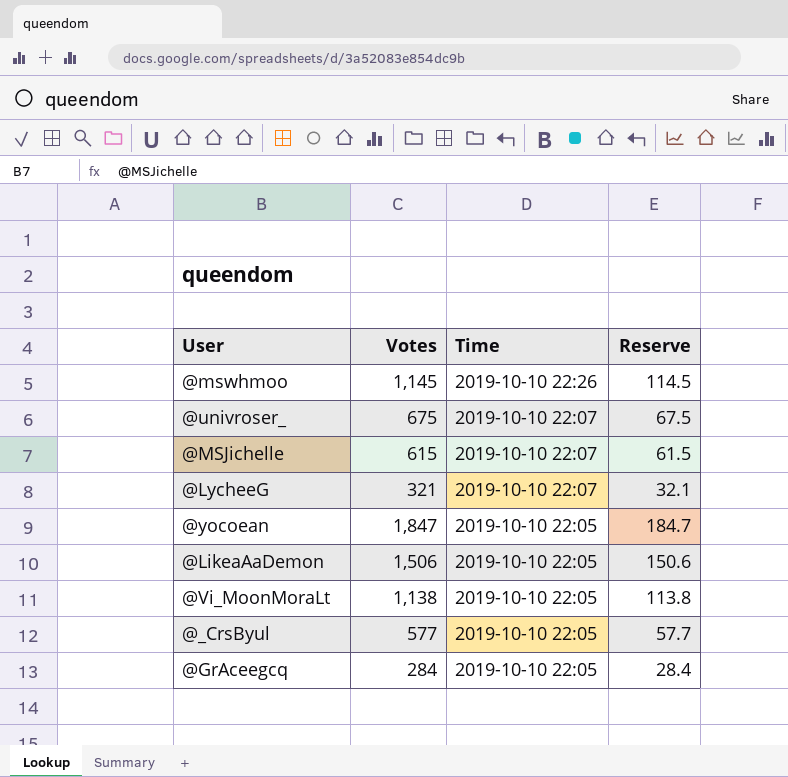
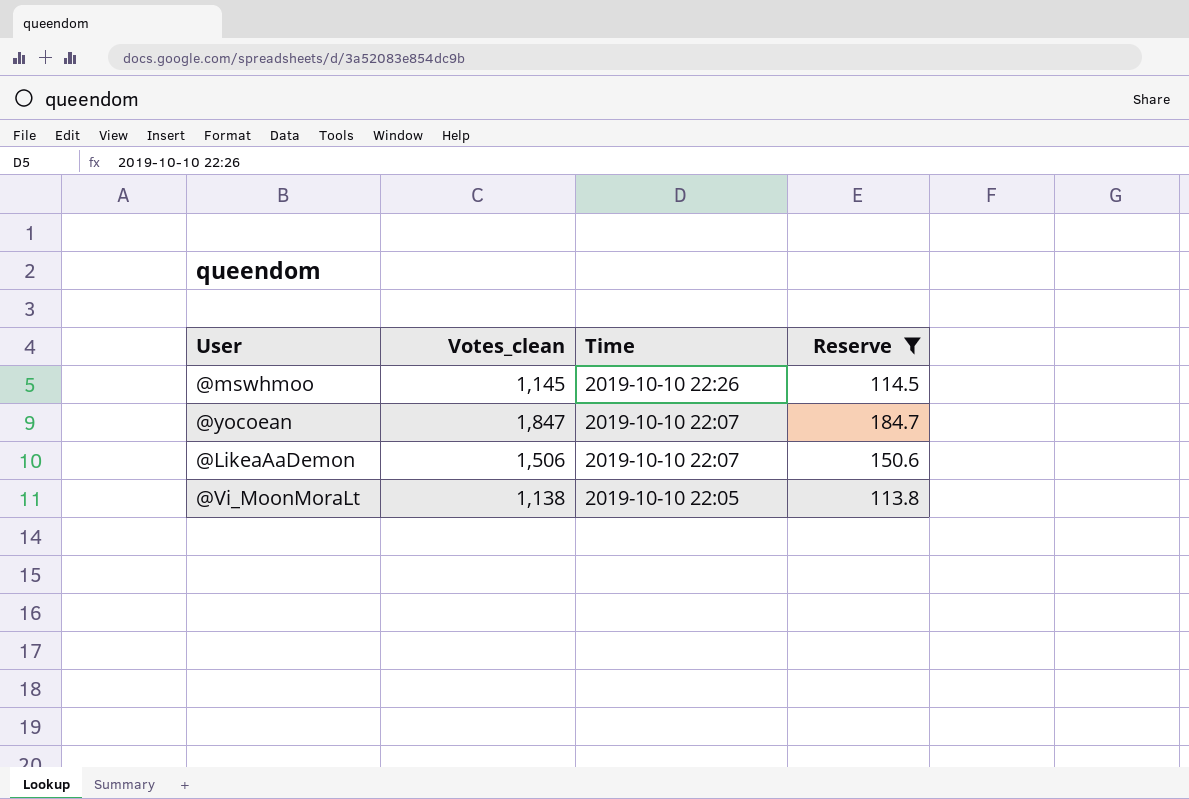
filter: none -> Reserve >= 113.8
column name: Votes -> Votes_clean
@yocoean | Time: 2019-10-10 22:05 -> 2019-10-10 22:07
@LikeaAaDemon | Time: 2019-10-10 22:05 -> 2019-10-10 22:07

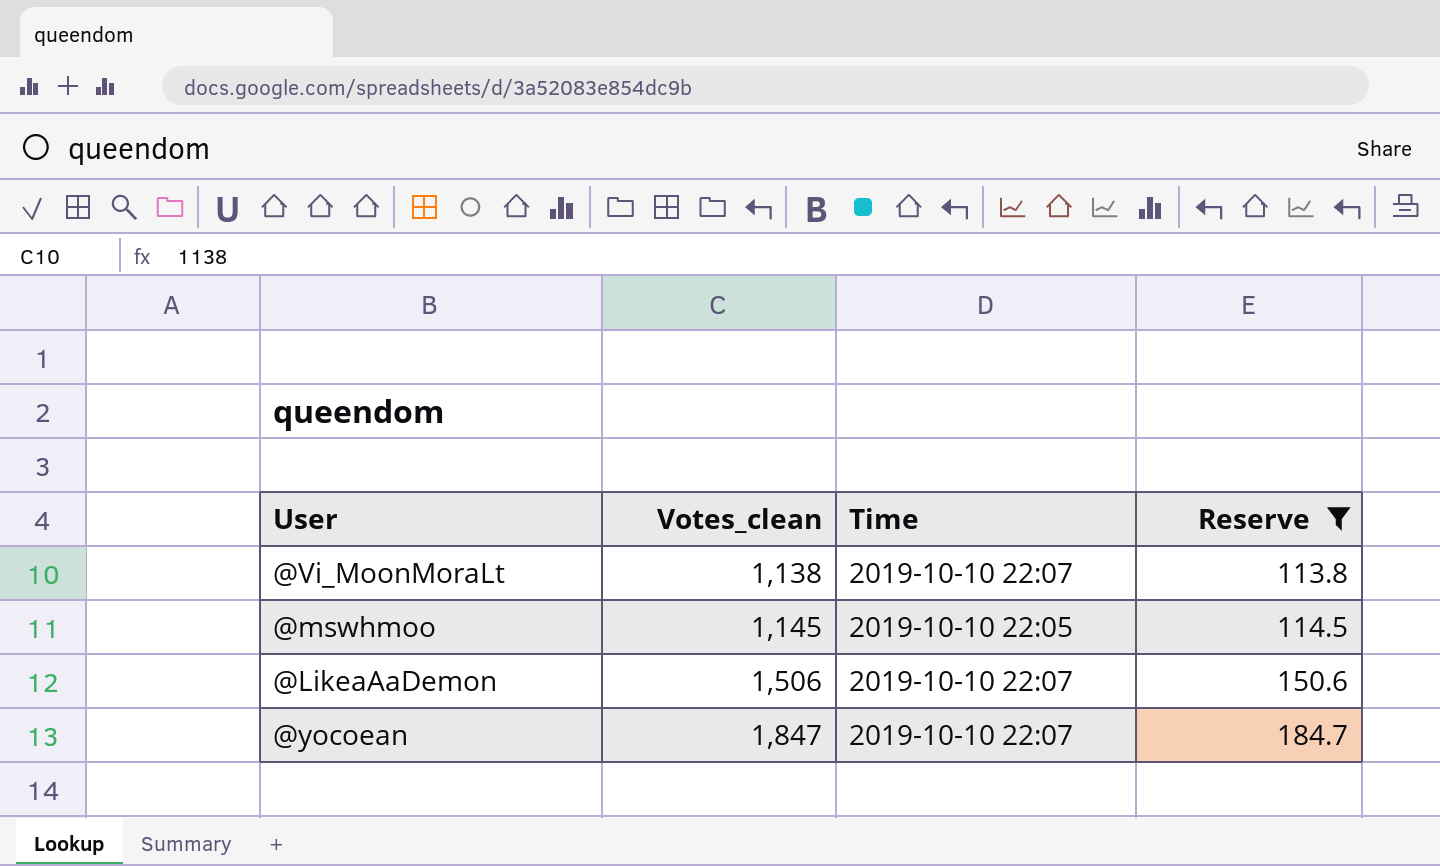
row order: Time descending -> Votes_clean ascending
@Vi_MoonMoraLt | Time: 2019-10-10 22:05 -> 2019-10-10 22:07
@mswhmoo | Time: 2019-10-10 22:26 -> 2019-10-10 22:05

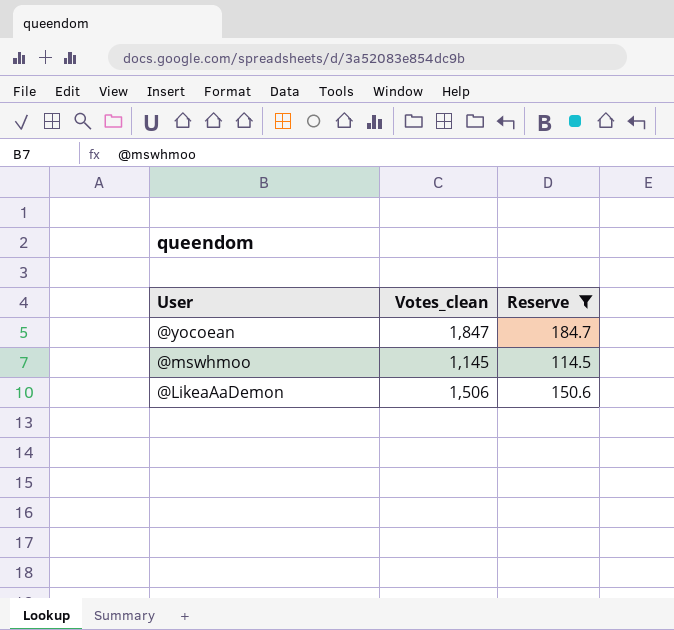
row order: Votes_clean ascending -> User descending
column Time | position: 3 -> none
row @Vi_MoonMoraLt: 1,138 | 2019-10-10 22:07 | 113.8 -> none

